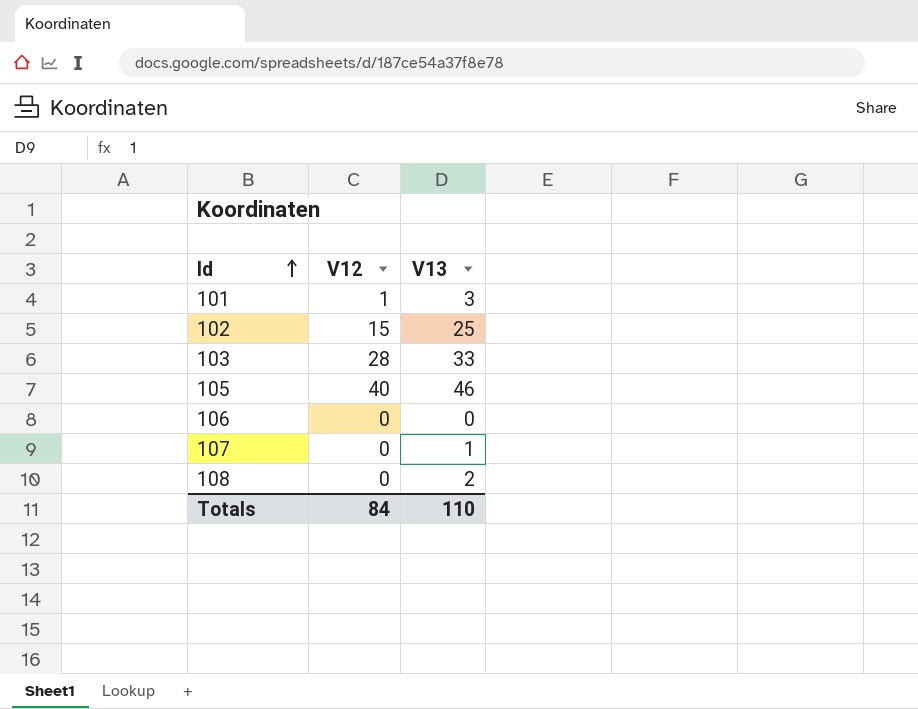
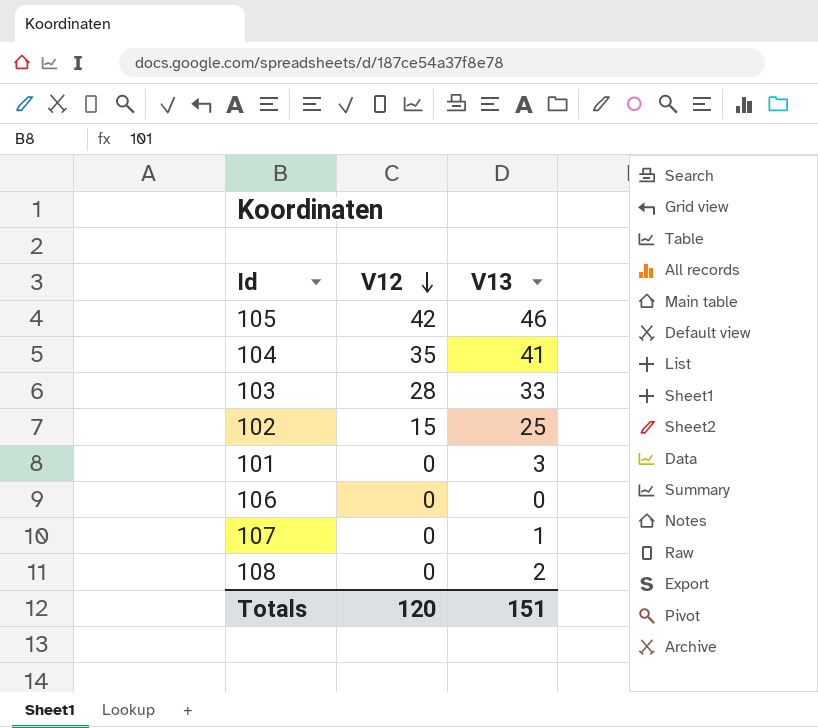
row order: Id ascending -> V12 descending
105 | V12: 40 -> 42
row 104: none -> 35 | 41
101 | V12: 1 -> 0
Totals | V12: 84 -> 120
Totals | V13: 110 -> 151

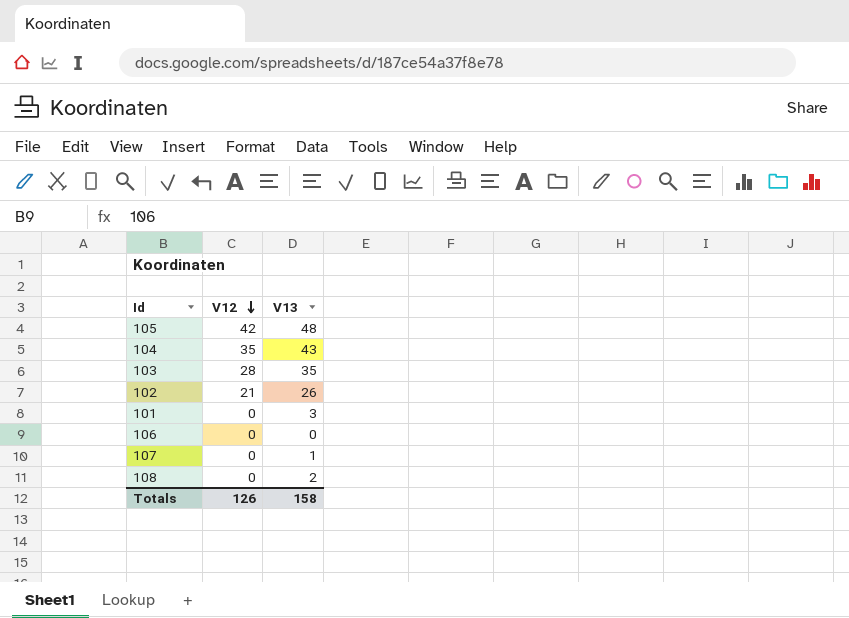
105 | V13: 46 -> 48
104 | V13: 41 -> 43
103 | V13: 33 -> 35
102 | V12: 15 -> 21
102 | V13: 25 -> 26
Totals | V12: 120 -> 126
Totals | V13: 151 -> 158

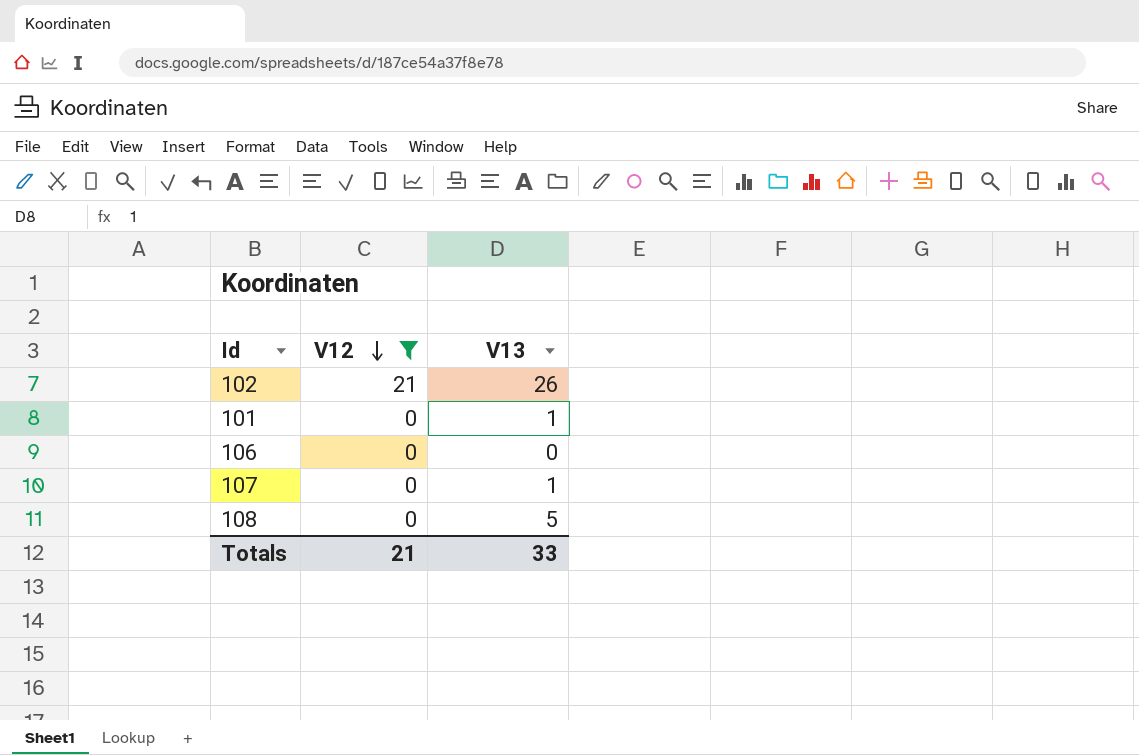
filter: none -> V12 <= 21
101 | V13: 3 -> 1
108 | V13: 2 -> 5
Totals | V12: 126 -> 21
Totals | V13: 158 -> 33

